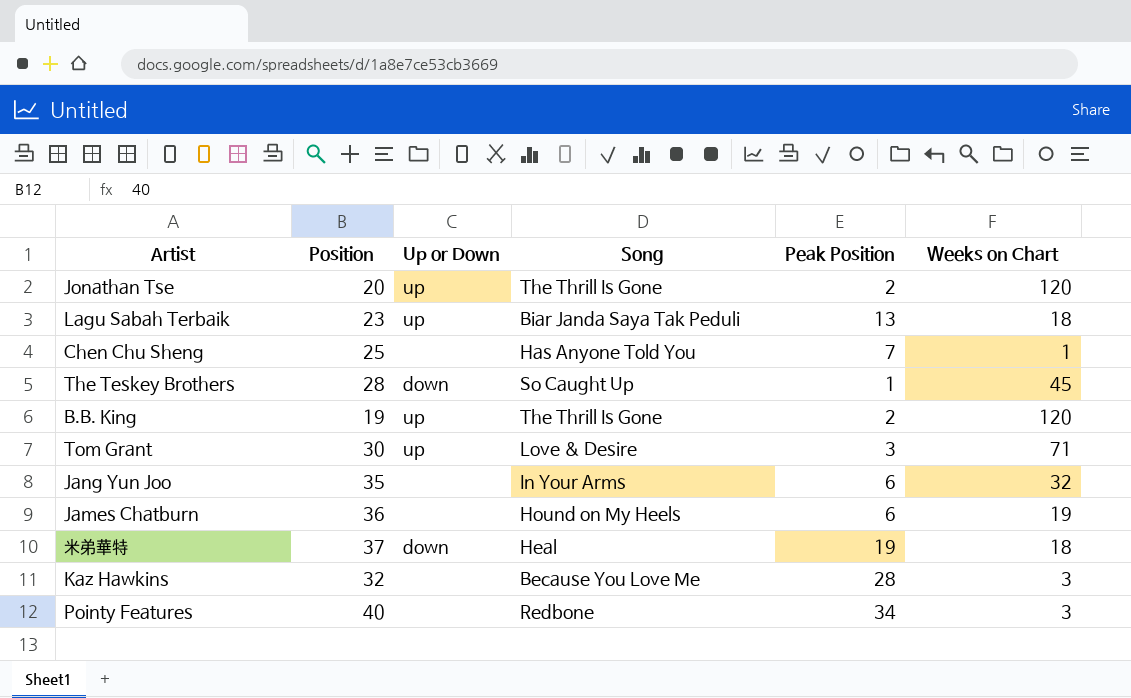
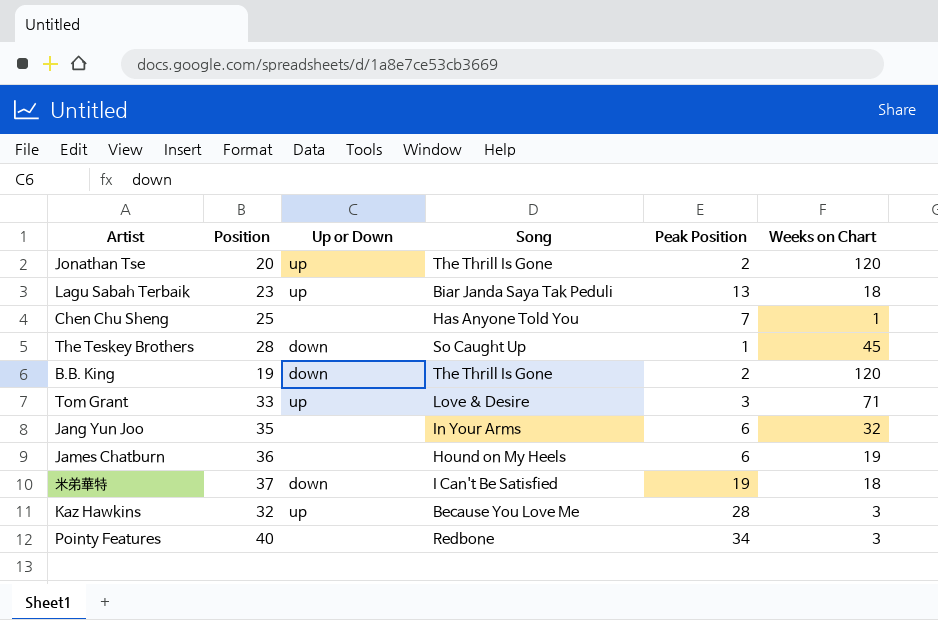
B.B. King | Up or Down: up -> down
Tom Grant | Position: 30 -> 33
米弟華特 | Song: Heal -> I Can't Be Satisfied
Kaz Hawkins | Up or Down: none -> up

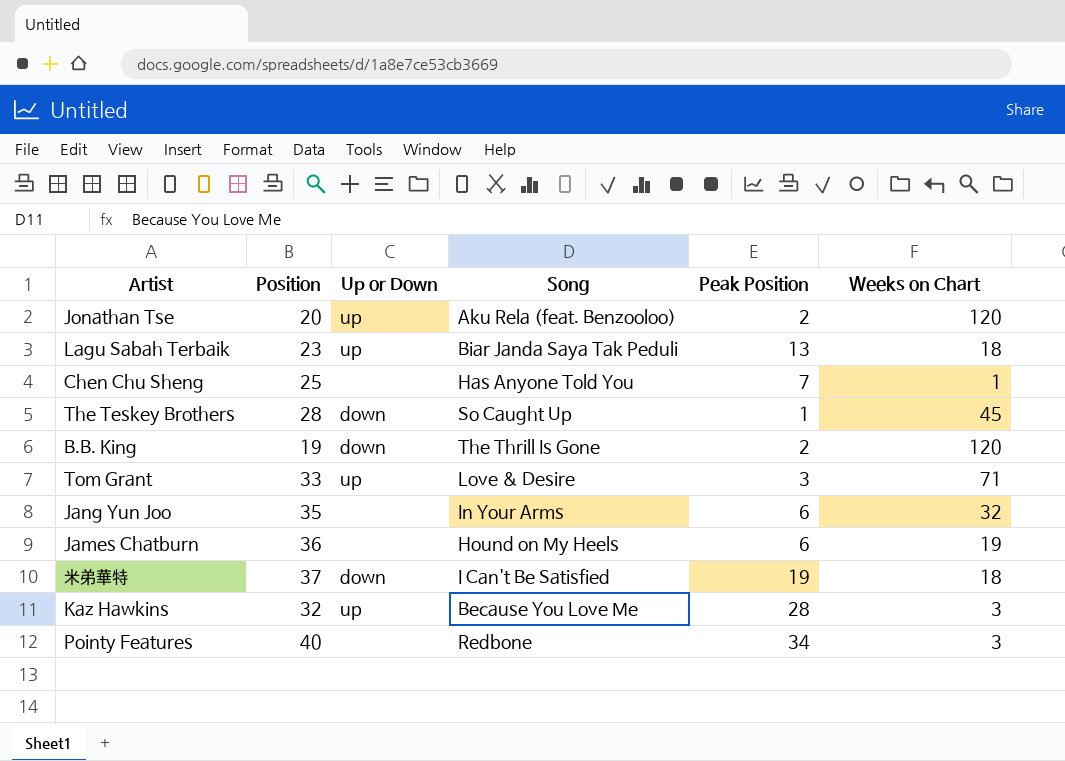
Jonathan Tse | Song: The Thrill Is Gone -> Aku Rela (feat. Benzooloo)

